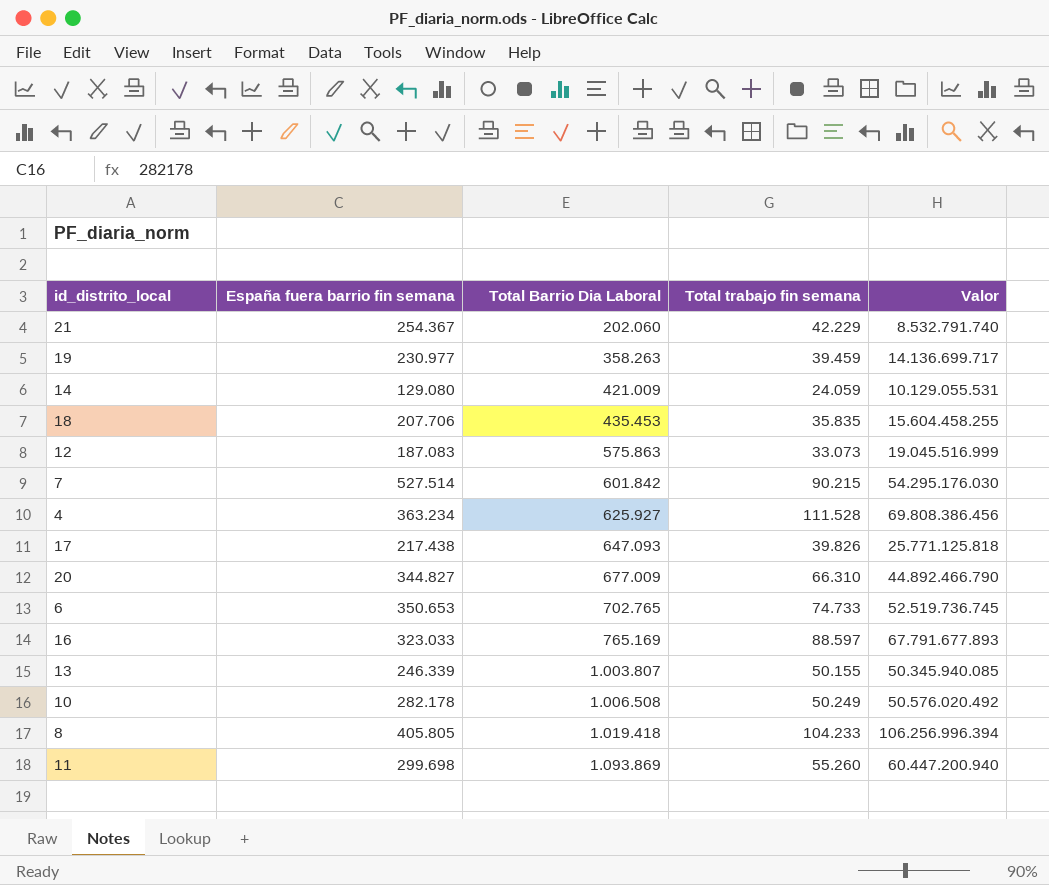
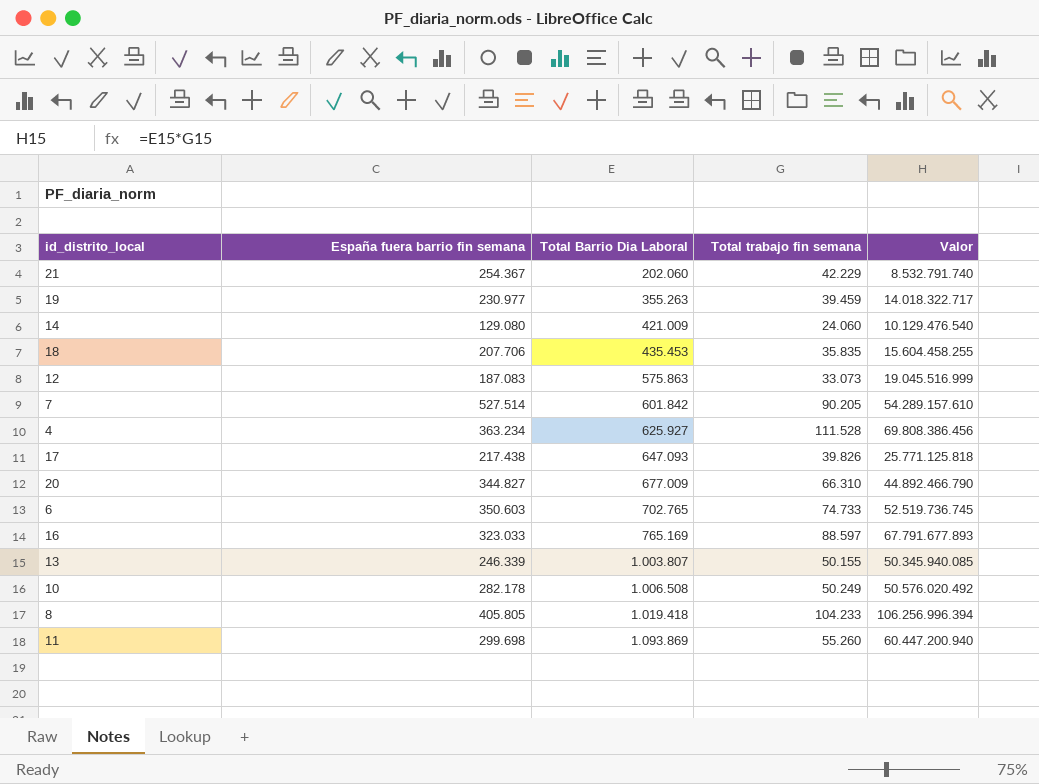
19 | Total Barrio Dia Laboral: 358.263 -> 355.263
19 | Valor: 14.136.699.717 -> 14.018.322.717
14 | Total trabajo fin semana: 24.059 -> 24.060
14 | Valor: 10.129.055.531 -> 10.129.476.540
7 | Total trabajo fin semana: 90.215 -> 90.205
7 | Valor: 54.295.176.030 -> 54.289.157.610
6 | España fuera barrio fin semana: 350.653 -> 350.603

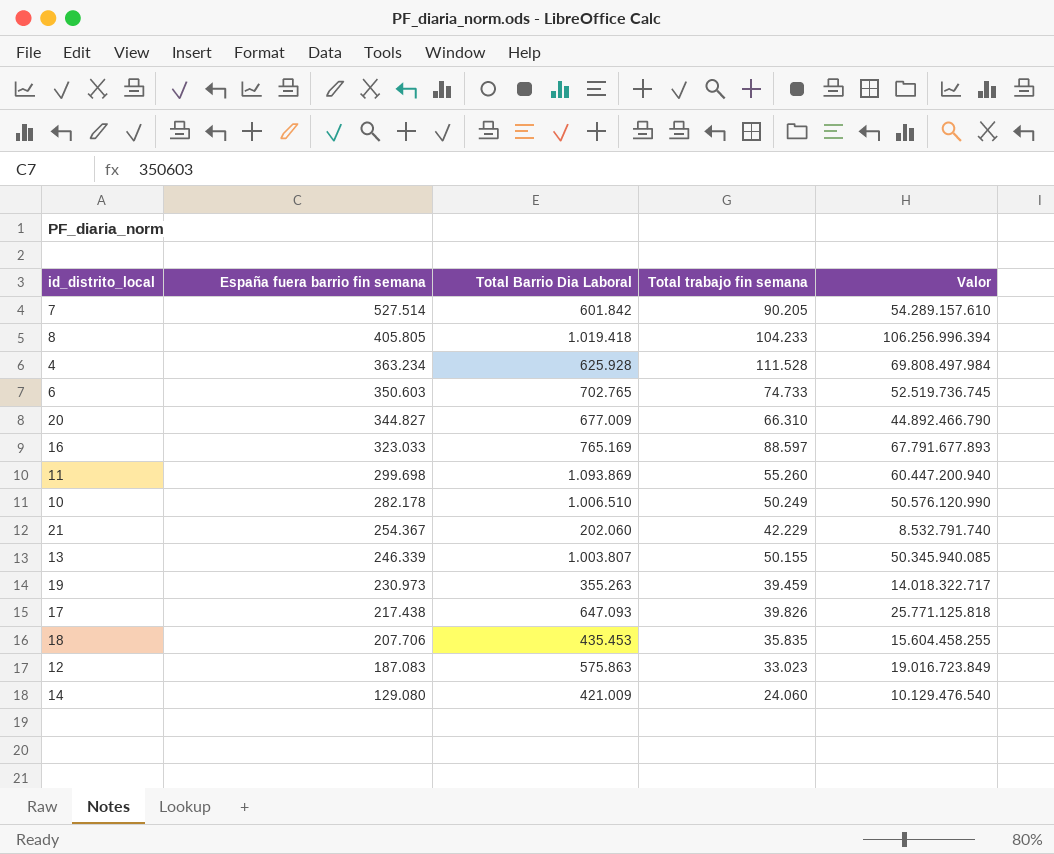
row order: Total Barrio Dia Laboral ascending -> España fuera barrio fin semana descending
4 | Total Barrio Dia Laboral: 625.927 -> 625.928
4 | Valor: 69.808.386.456 -> 69.808.497.984
10 | Total Barrio Dia Laboral: 1.006.508 -> 1.006.510
10 | Valor: 50.576.020.492 -> 50.576.120.990
19 | España fuera barrio fin semana: 230.977 -> 230.973
12 | Total trabajo fin semana: 33.073 -> 33.023
12 | Valor: 19.045.516.999 -> 19.016.723.849

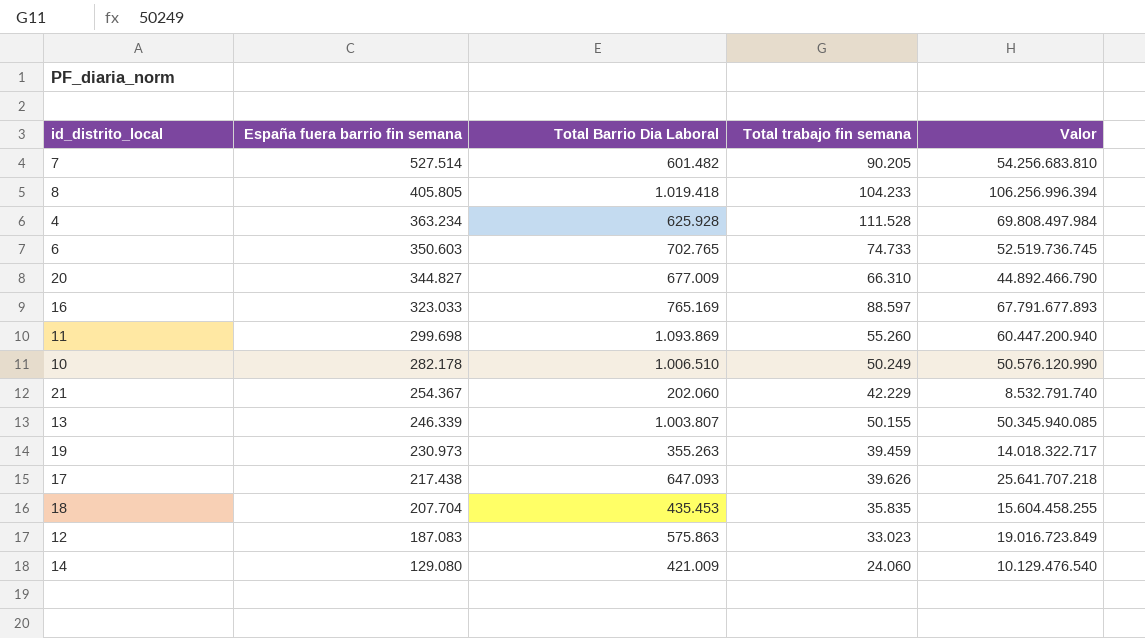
7 | Total Barrio Dia Laboral: 601.842 -> 601.482
7 | Valor: 54.289.157.610 -> 54.256.683.810
17 | Total trabajo fin semana: 39.826 -> 39.626
17 | Valor: 25.771.125.818 -> 25.641.707.218
18 | España fuera barrio fin semana: 207.706 -> 207.704

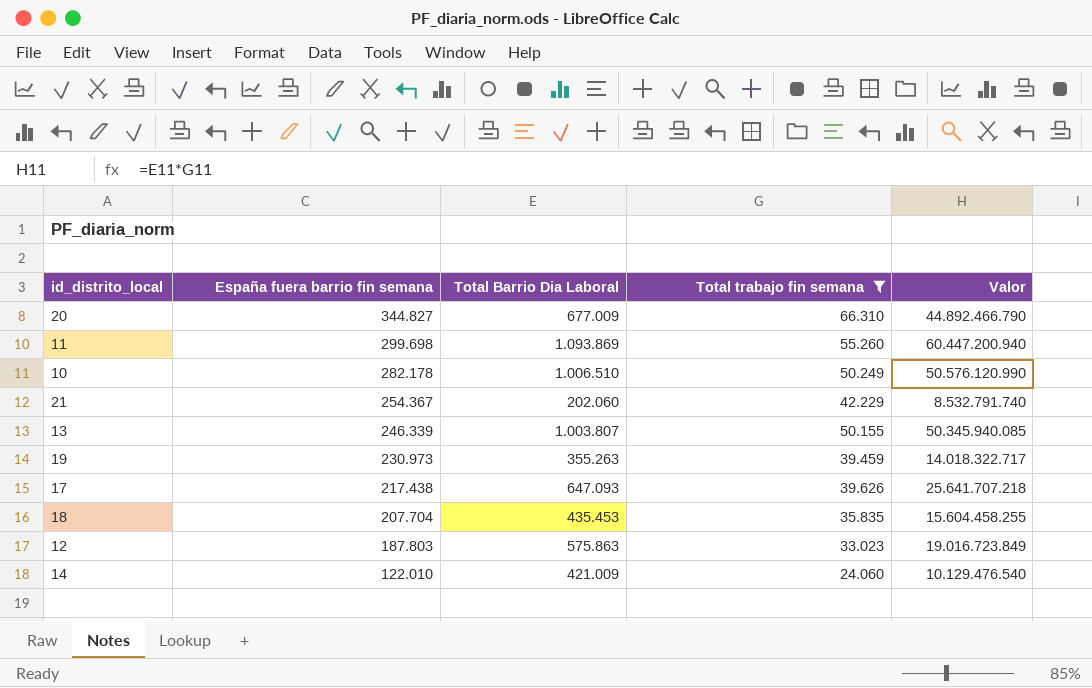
filter: none -> Total trabajo fin semana <= 66.310
12 | España fuera barrio fin semana: 187.083 -> 187.803
14 | España fuera barrio fin semana: 129.080 -> 122.010

